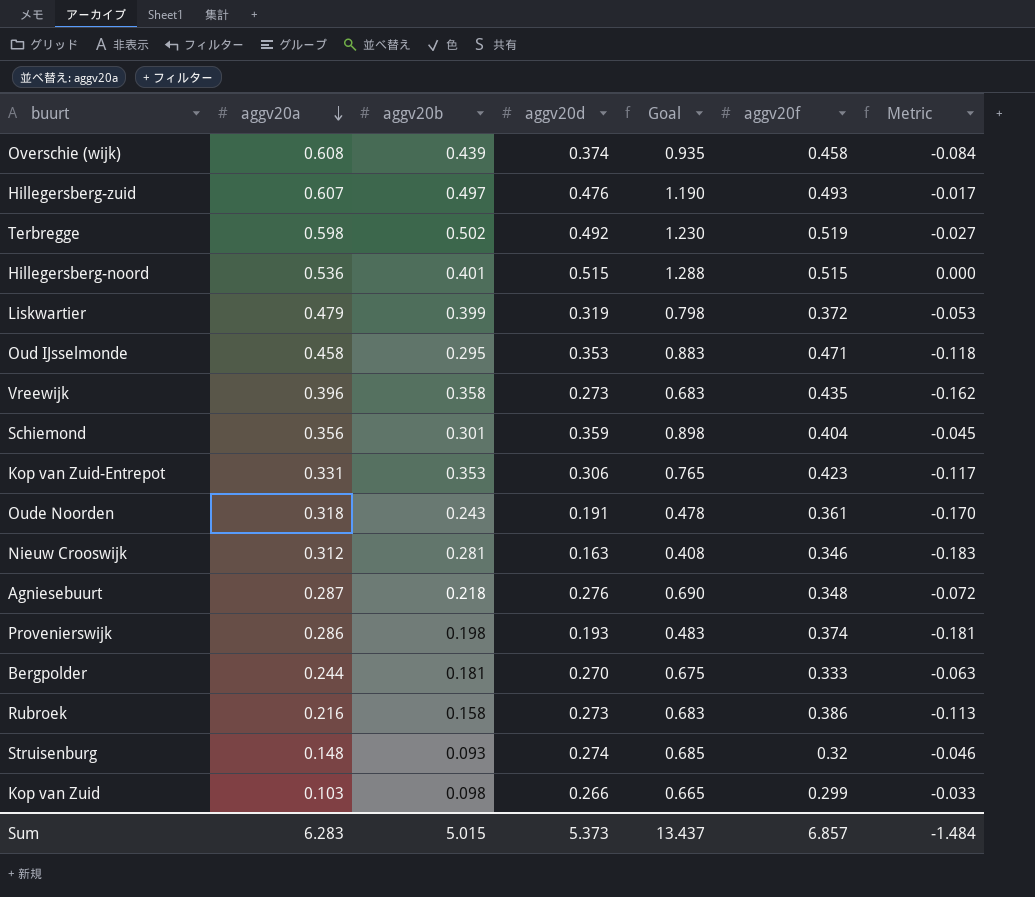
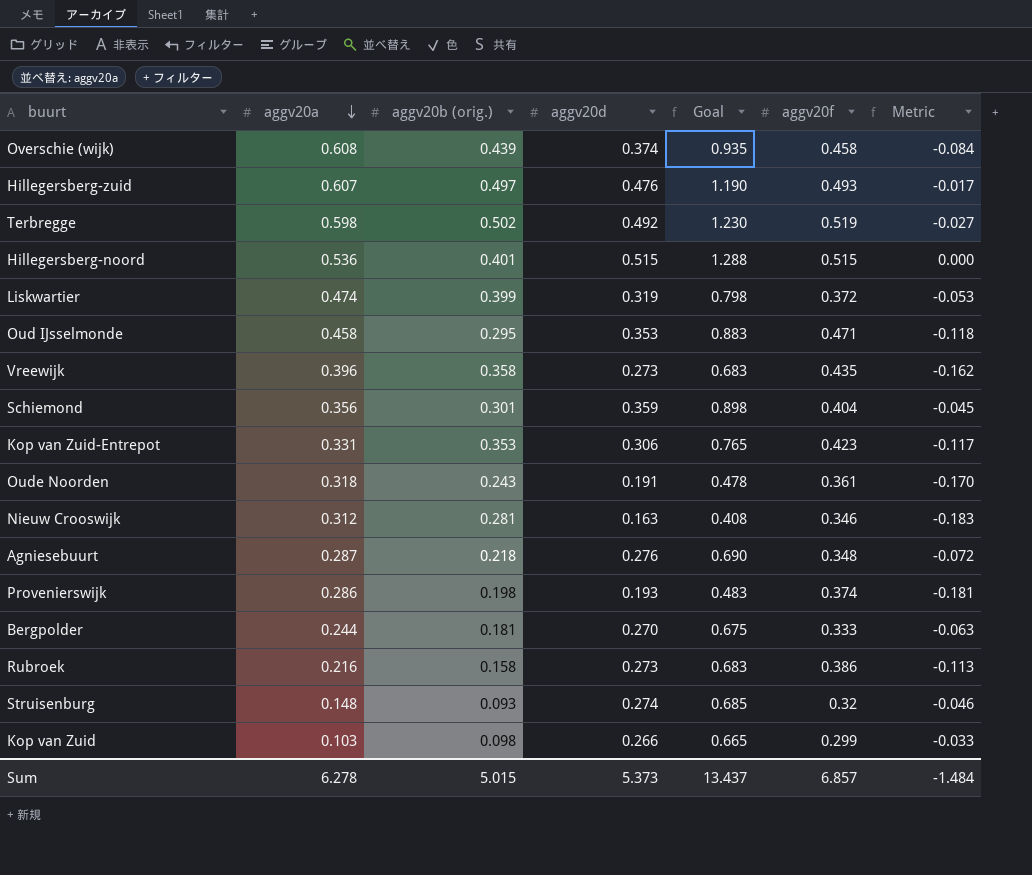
column name: aggv20b -> aggv20b (orig.)
Liskwartier | aggv20a: 0.479 -> 0.474
Sum | aggv20a: 6.283 -> 6.278

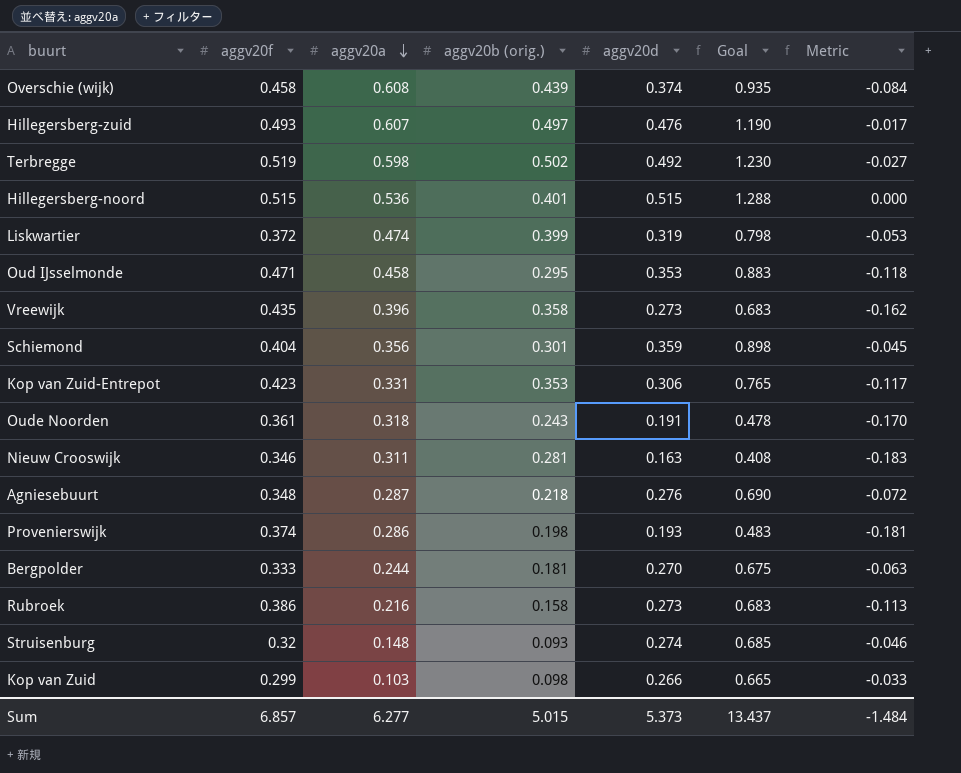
column aggv20f | position: 6 -> 2
Nieuw Crooswijk | aggv20a: 0.312 -> 0.311
Sum | aggv20a: 6.278 -> 6.277

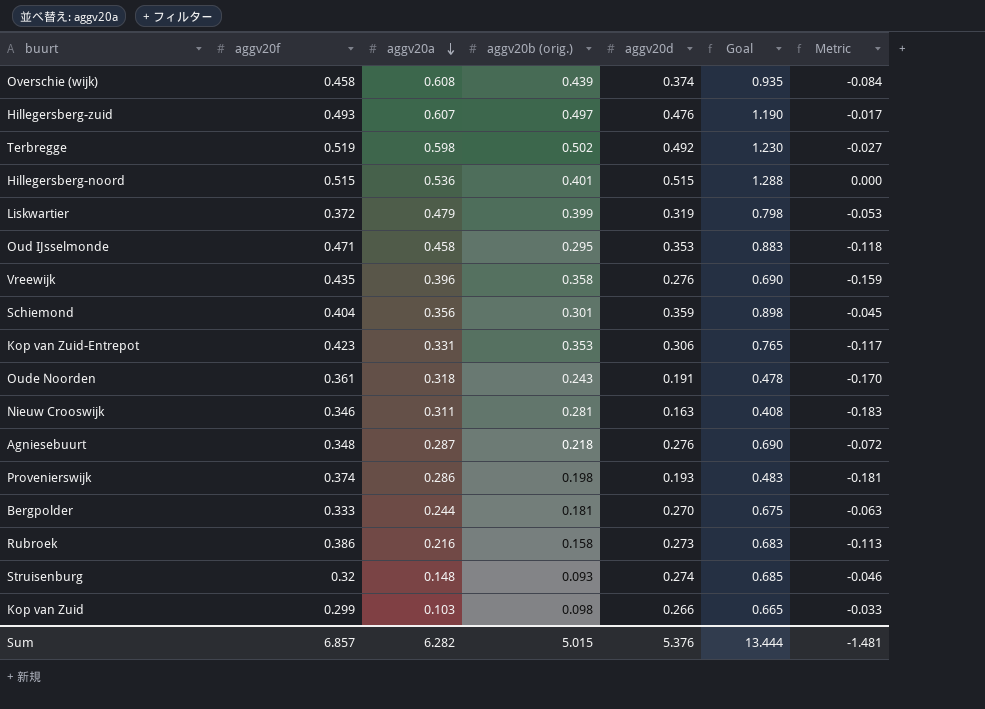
Liskwartier | aggv20a: 0.474 -> 0.479
Vreewijk | aggv20d: 0.273 -> 0.276
Vreewijk | Goal: 0.683 -> 0.690
Vreewijk | Metric: -0.162 -> -0.159
Sum | aggv20a: 6.277 -> 6.282
Sum | aggv20d: 5.373 -> 5.376
Sum | Goal: 13.437 -> 13.444
Sum | Metric: -1.484 -> -1.481

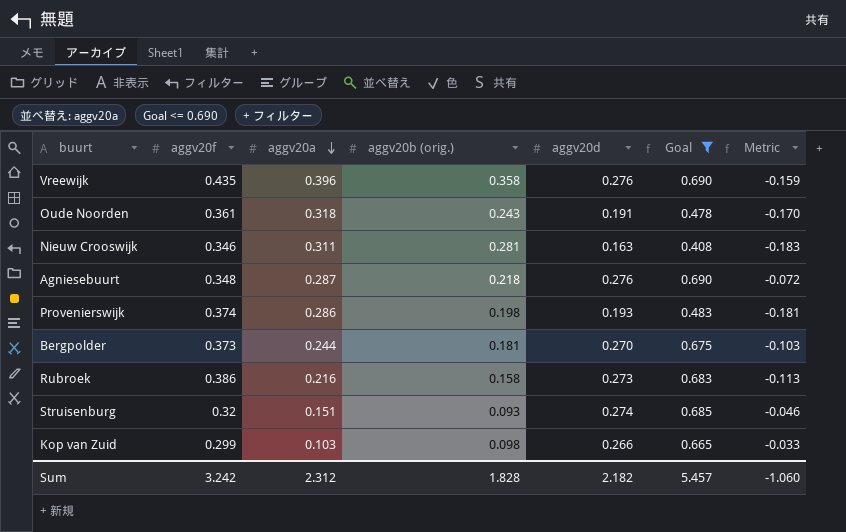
filter: none -> Goal <= 0.690
Bergpolder | aggv20f: 0.333 -> 0.373
Bergpolder | Metric: -0.063 -> -0.103
Struisenburg | aggv20a: 0.148 -> 0.151
Sum | aggv20f: 6.857 -> 3.242
Sum | aggv20a: 6.282 -> 2.312
Sum | aggv20b (orig.): 5.015 -> 1.828
Sum | aggv20d: 5.376 -> 2.182
Sum | Goal: 13.444 -> 5.457
Sum | Metric: -1.481 -> -1.060

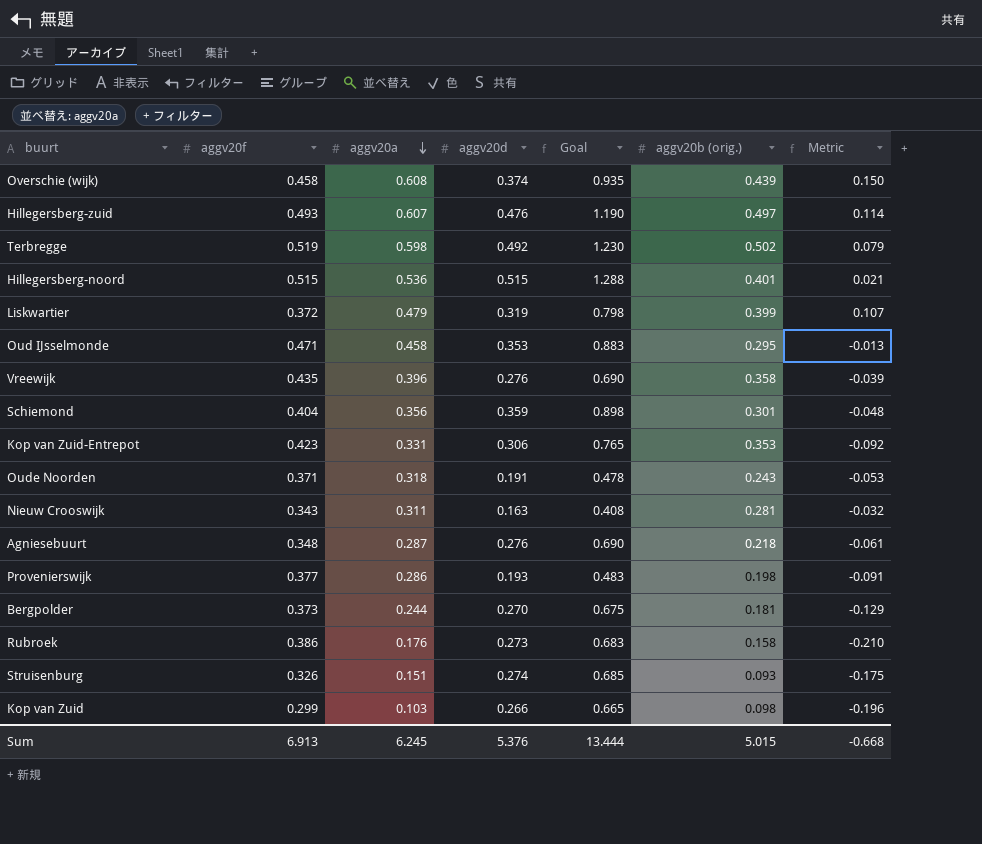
filter: Goal <= 0.690 -> none
column aggv20b (orig.) | position: 4 -> 6
column Metric | formula: [aggv20d] - [aggv20f] -> [aggv20a] - [aggv20f]
Oude Noorden | aggv20f: 0.361 -> 0.371
Nieuw Crooswijk | aggv20f: 0.346 -> 0.343
Provenierswijk | aggv20f: 0.374 -> 0.377
Rubroek | aggv20a: 0.216 -> 0.176
Struisenburg | aggv20f: 0.32 -> 0.326
Sum | aggv20f: 3.242 -> 6.913
Sum | aggv20a: 2.312 -> 6.245
Sum | aggv20d: 2.182 -> 5.376
Sum | Goal: 5.457 -> 13.444
Sum | aggv20b (orig.): 1.828 -> 5.015
Sum | Metric: -1.060 -> -0.668

